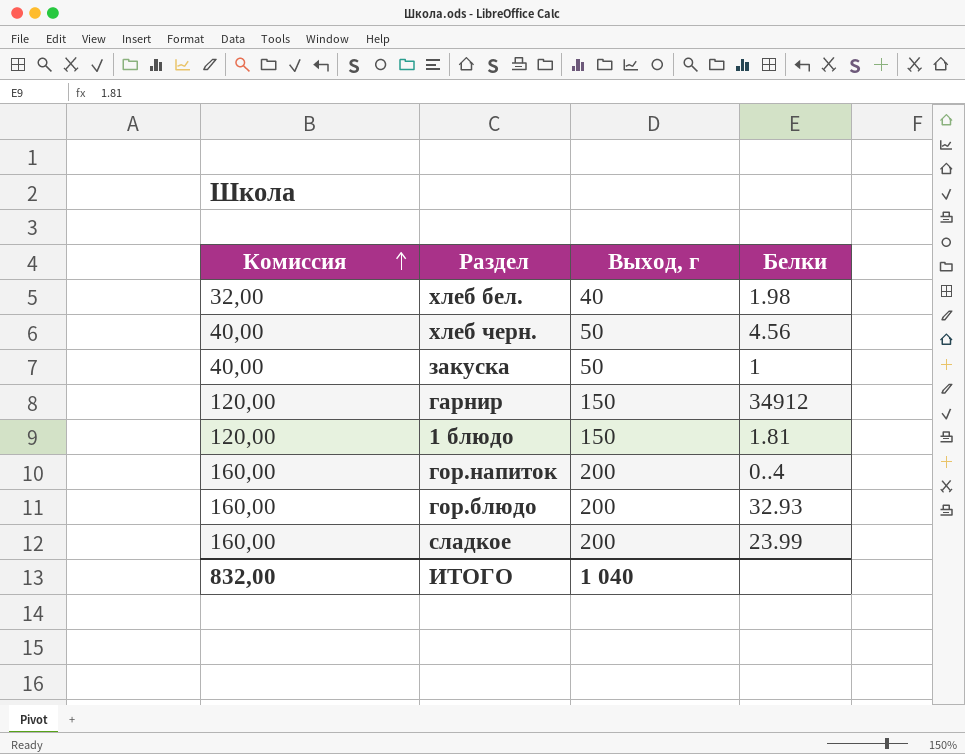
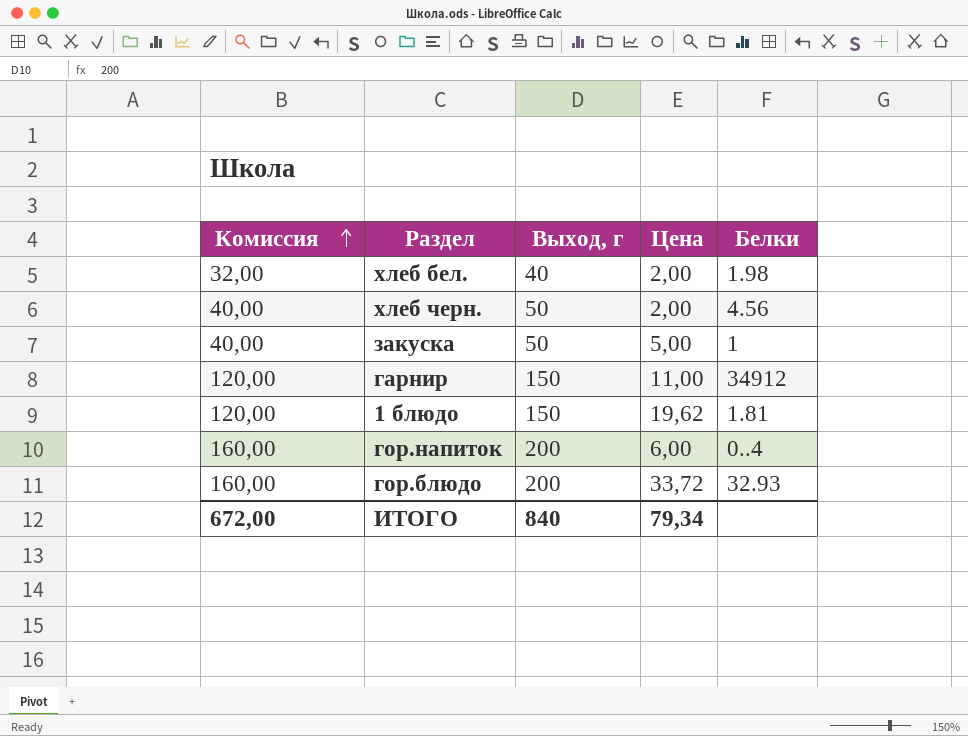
column Цена | position: none -> 4
row сладкое: 160,00 | 200 | 23.99 -> none
ИТОГО | Комиссия: 832,00 -> 672,00
ИТОГО | Выход, г: 1 040 -> 840

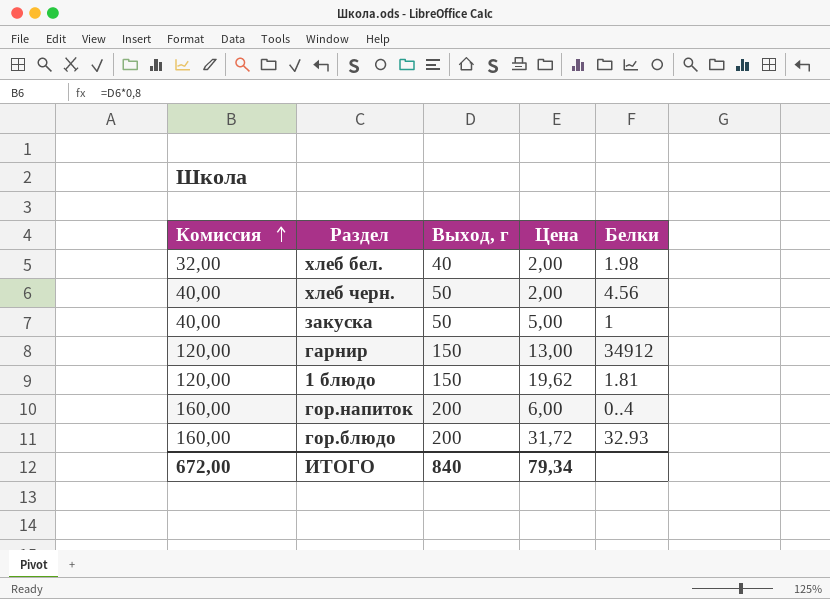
гарнир | Цена: 11,00 -> 13,00
гор.блюдо | Цена: 33,72 -> 31,72

